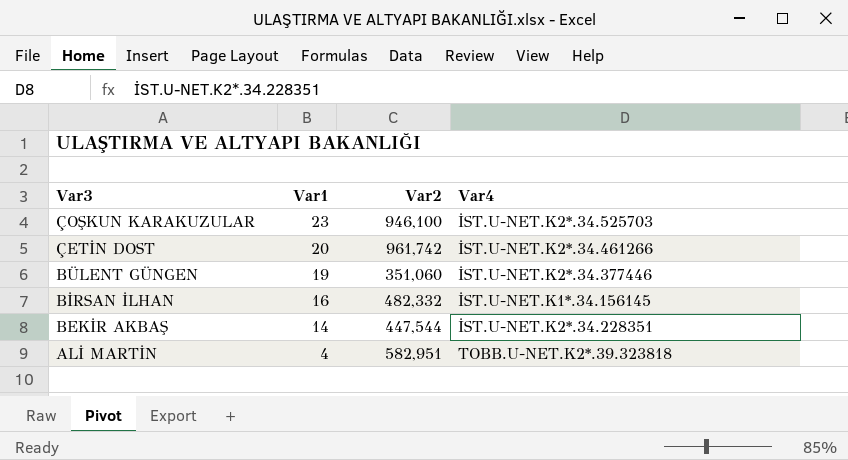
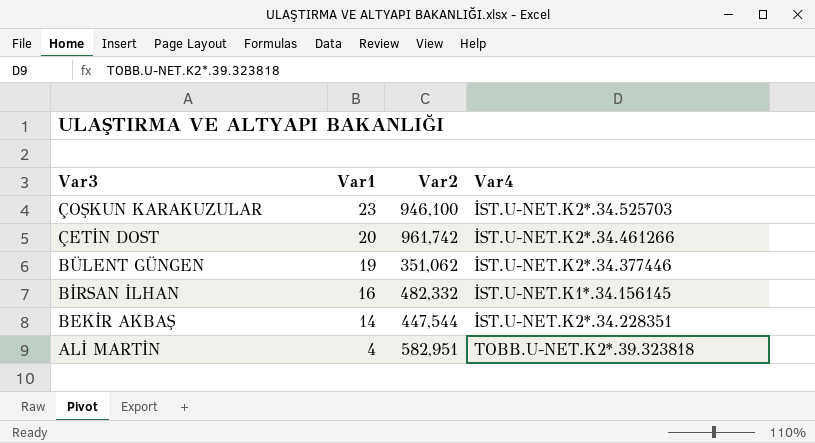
BÜLENT GÜNGEN | Var2: 351,060 -> 351,062

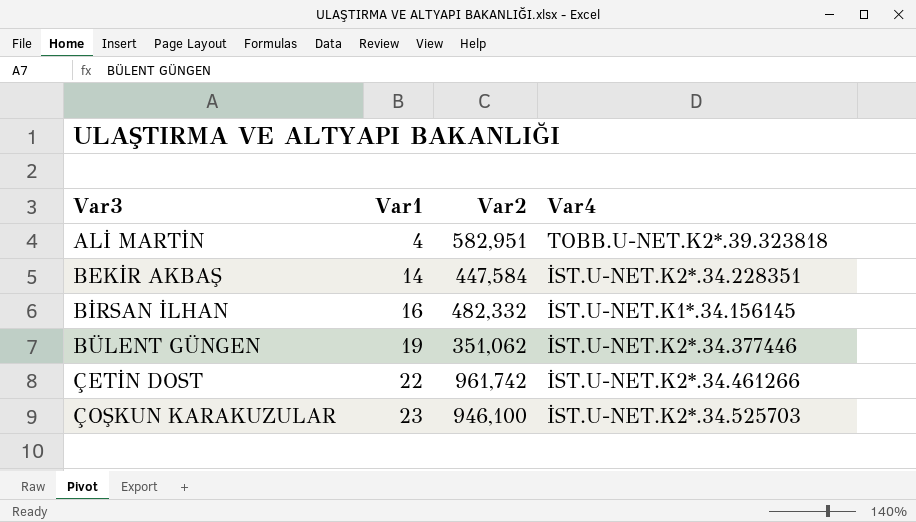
row order: Var3 descending -> Var3 ascending
BEKİR AKBAŞ | Var2: 447,544 -> 447,584
ÇETİN DOST | Var1: 20 -> 22

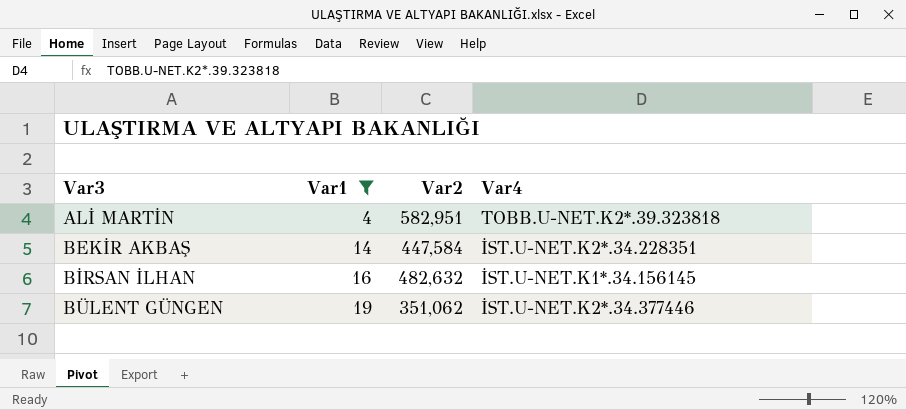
filter: none -> Var1 <= 19
BİRSAN İLHAN | Var2: 482,332 -> 482,632

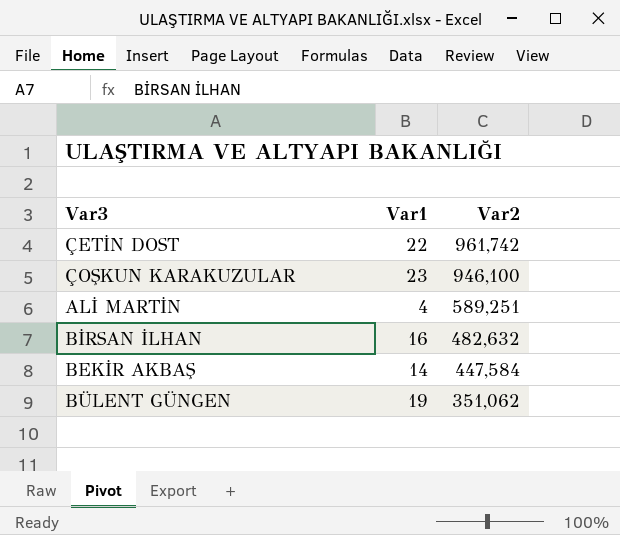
filter: Var1 <= 19 -> none
row order: Var3 ascending -> Var2 descending
column Var4 | position: 4 -> none
ALİ MARTİN | Var2: 582,951 -> 589,251

